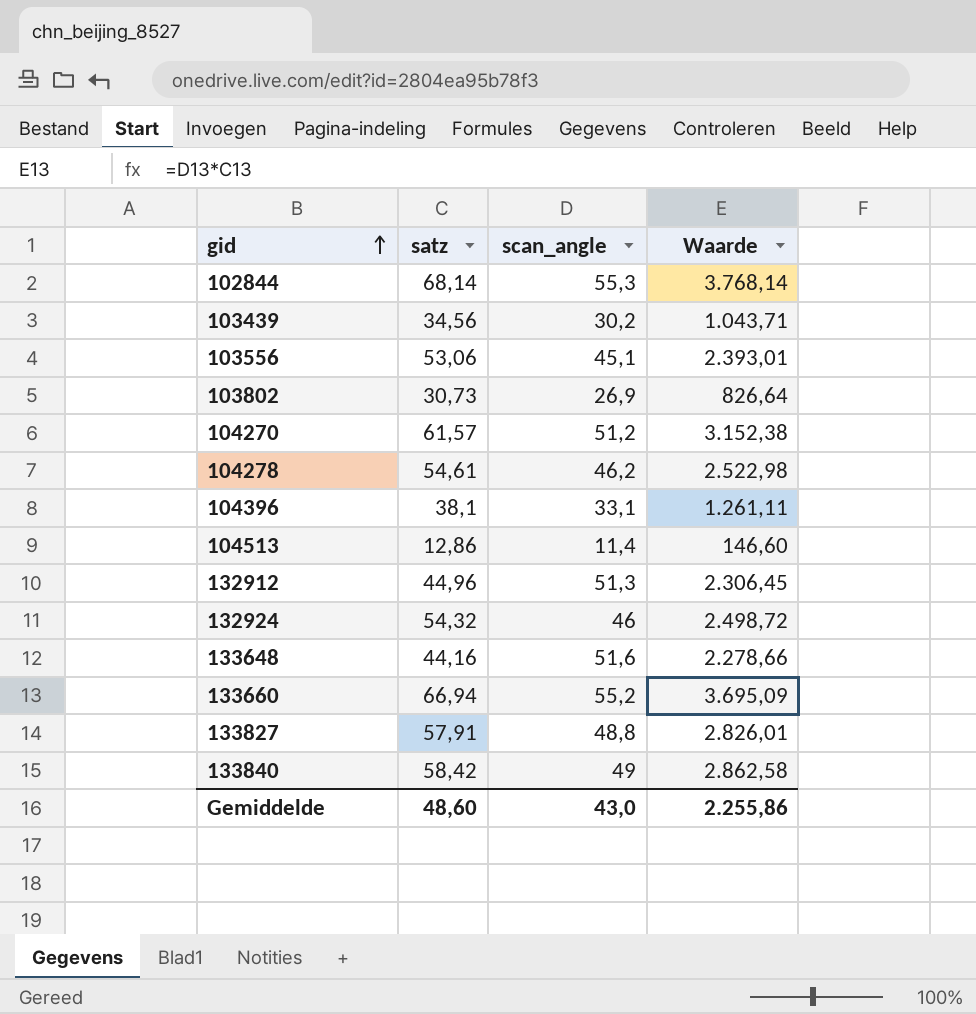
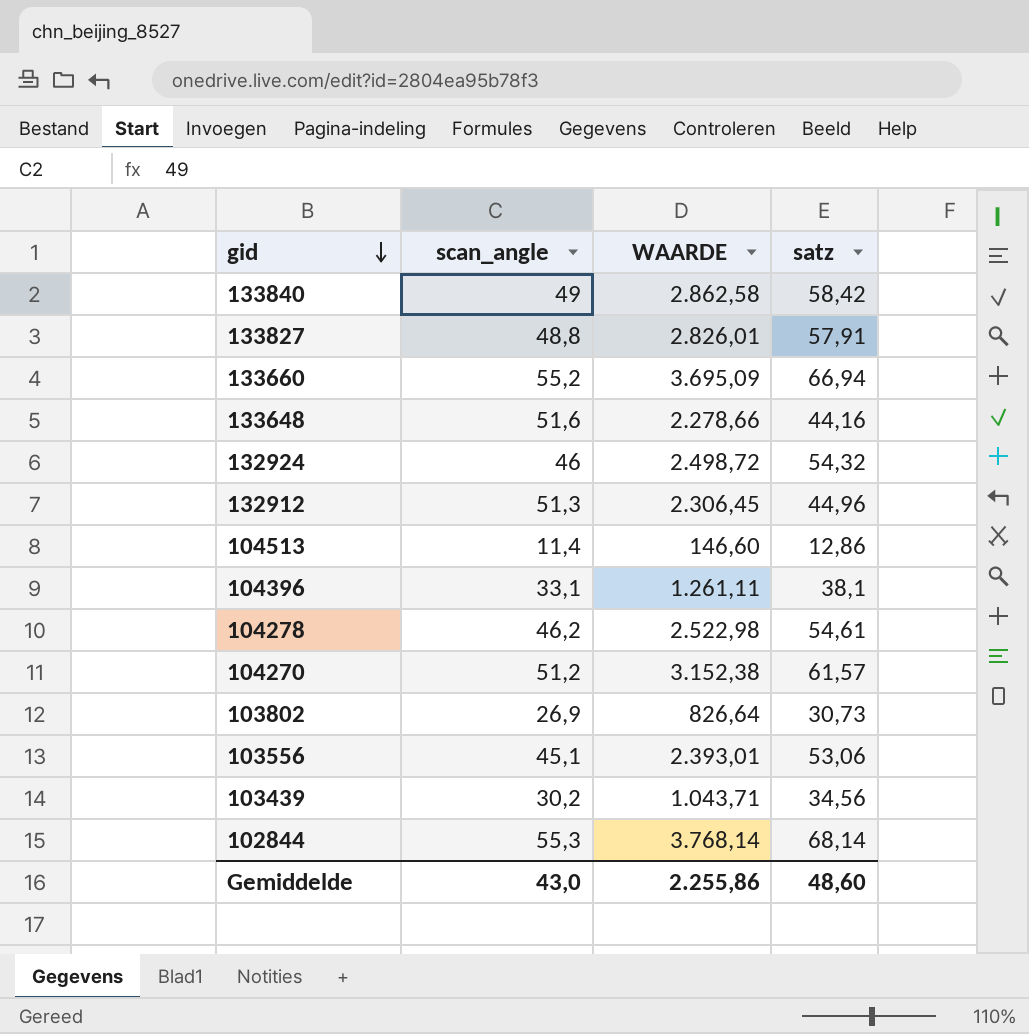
row order: gid ascending -> gid descending
column name: Waarde -> WAARDE
column satz | position: 2 -> 4

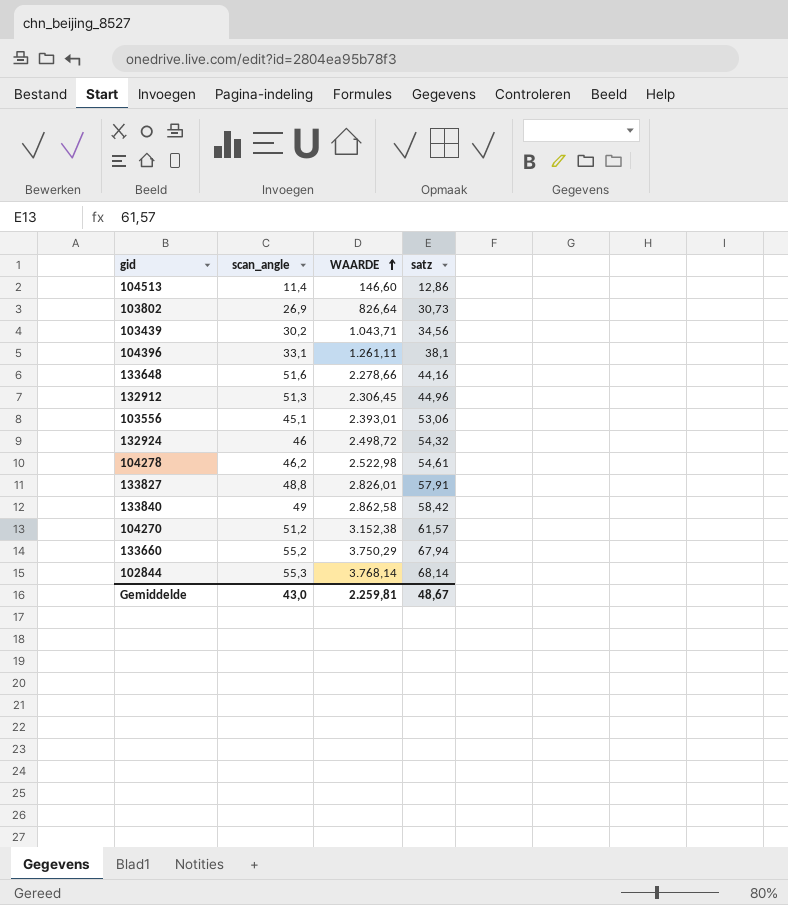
row order: gid descending -> WAARDE ascending
133660 | WAARDE: 3.695,09 -> 3.750,29
133660 | satz: 66,94 -> 67,94
Gemiddelde | WAARDE: 2.255,86 -> 2.259,81
Gemiddelde | satz: 48,60 -> 48,67

